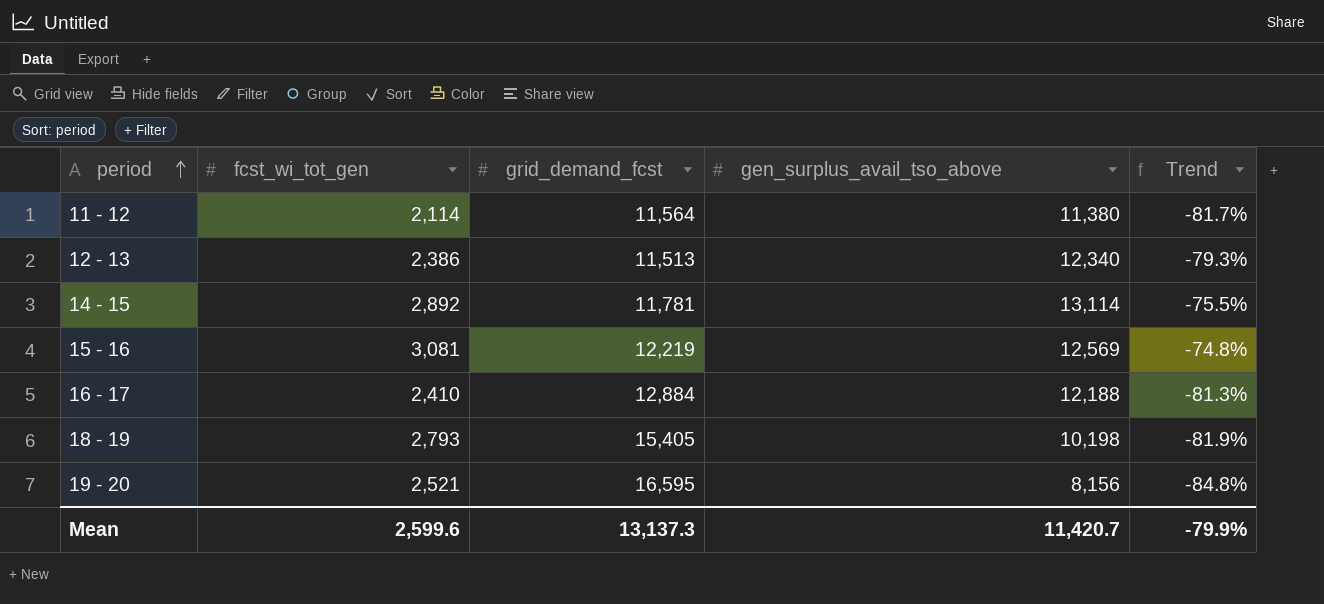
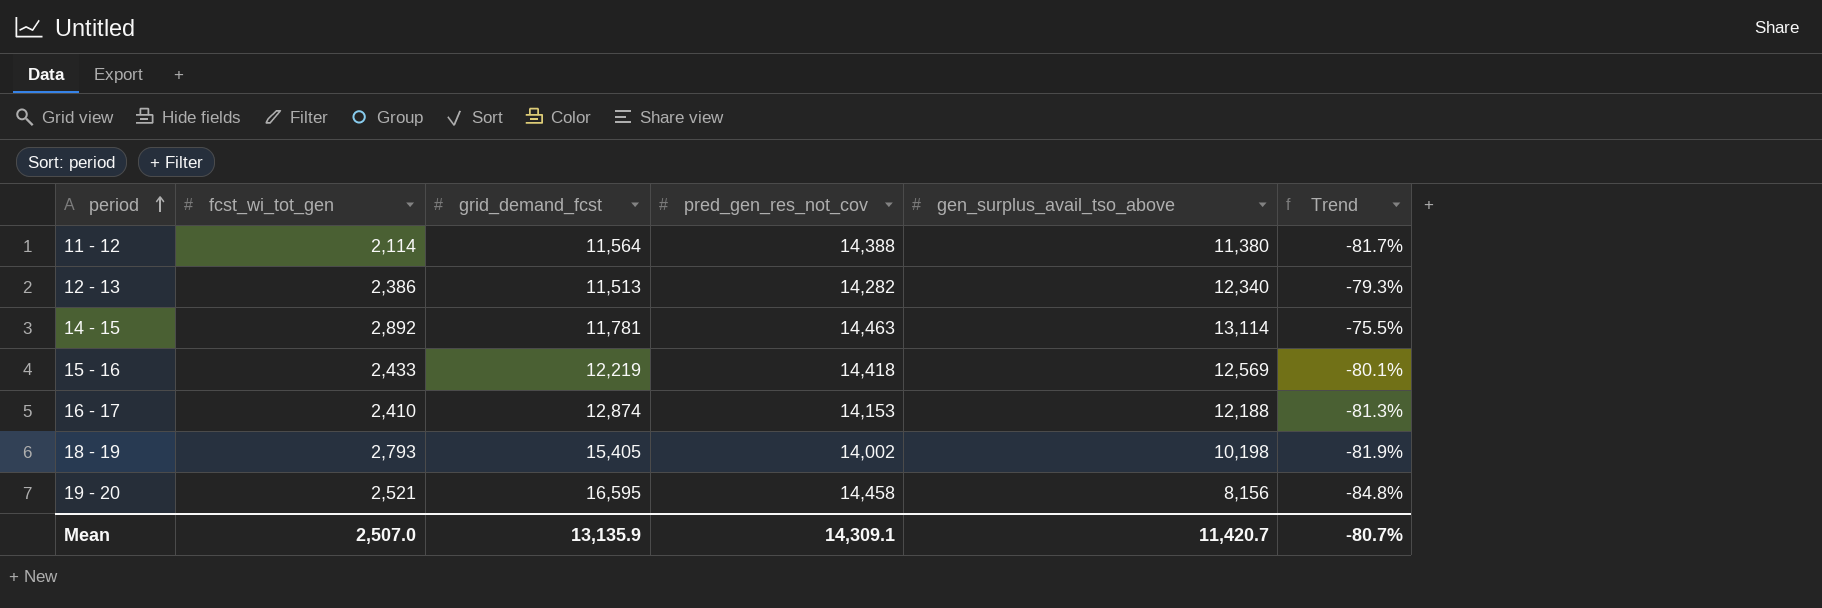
column pred_gen_res_not_cov | position: none -> 4
15 - 16 | fcst_wi_tot_gen: 3,081 -> 2,433
15 - 16 | Trend: -74.8% -> -80.1%
16 - 17 | grid_demand_fcst: 12,884 -> 12,874
Mean | fcst_wi_tot_gen: 2,599.6 -> 2,507.0
Mean | grid_demand_fcst: 13,137.3 -> 13,135.9
Mean | Trend: -79.9% -> -80.7%

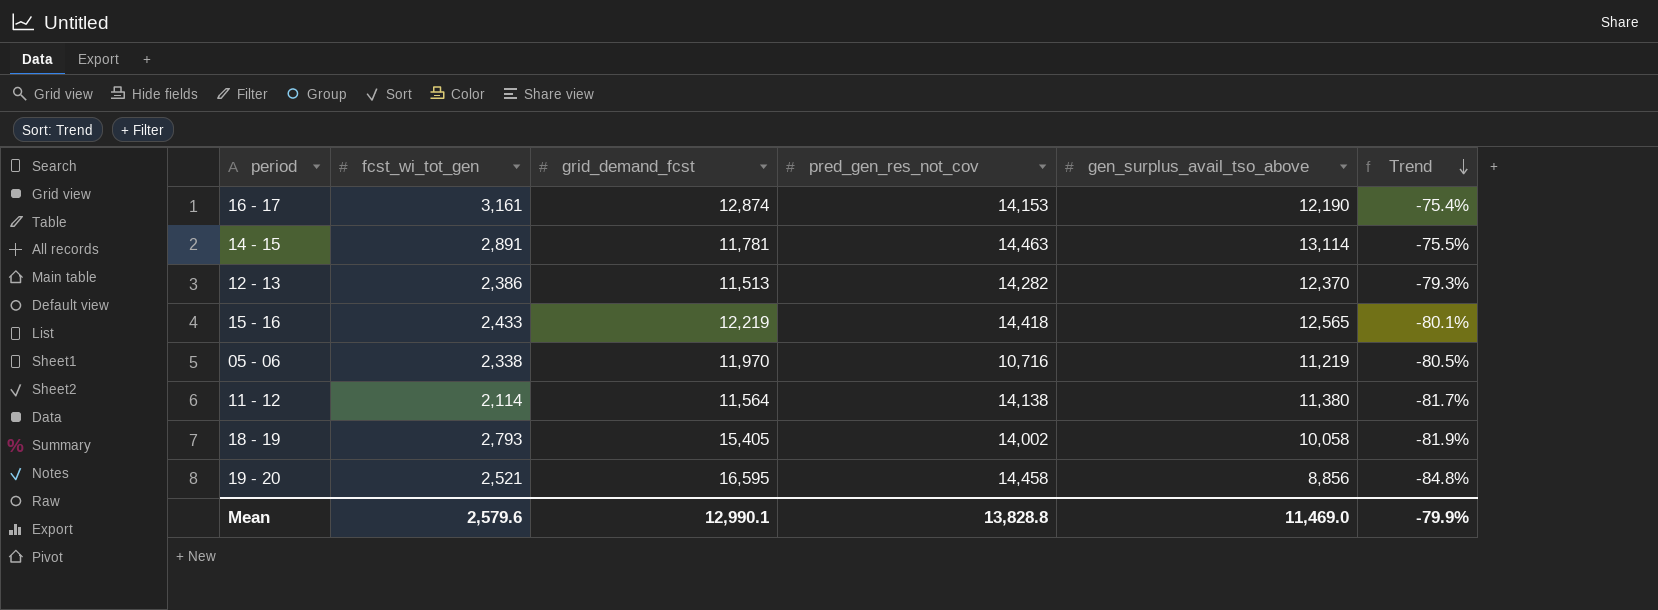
row order: period ascending -> Trend descending
16 - 17 | fcst_wi_tot_gen: 2,410 -> 3,161
16 - 17 | gen_surplus_avail_tso_above: 12,188 -> 12,190
16 - 17 | Trend: -81.3% -> -75.4%
14 - 15 | fcst_wi_tot_gen: 2,892 -> 2,891
12 - 13 | gen_surplus_avail_tso_above: 12,340 -> 12,370
15 - 16 | gen_surplus_avail_tso_above: 12,569 -> 12,565
row 05 - 06: none -> 2,338 | 11,970 | 10,716 | 11,219 | -80.5%
11 - 12 | pred_gen_res_not_cov: 14,388 -> 14,138
18 - 19 | gen_surplus_avail_tso_above: 10,198 -> 10,058
19 - 20 | gen_surplus_avail_tso_above: 8,156 -> 8,856
Mean | fcst_wi_tot_gen: 2,507.0 -> 2,579.6
Mean | grid_demand_fcst: 13,135.9 -> 12,990.1
Mean | pred_gen_res_not_cov: 14,309.1 -> 13,828.8
Mean | gen_surplus_avail_tso_above: 11,420.7 -> 11,469.0
Mean | Trend: -80.7% -> -79.9%

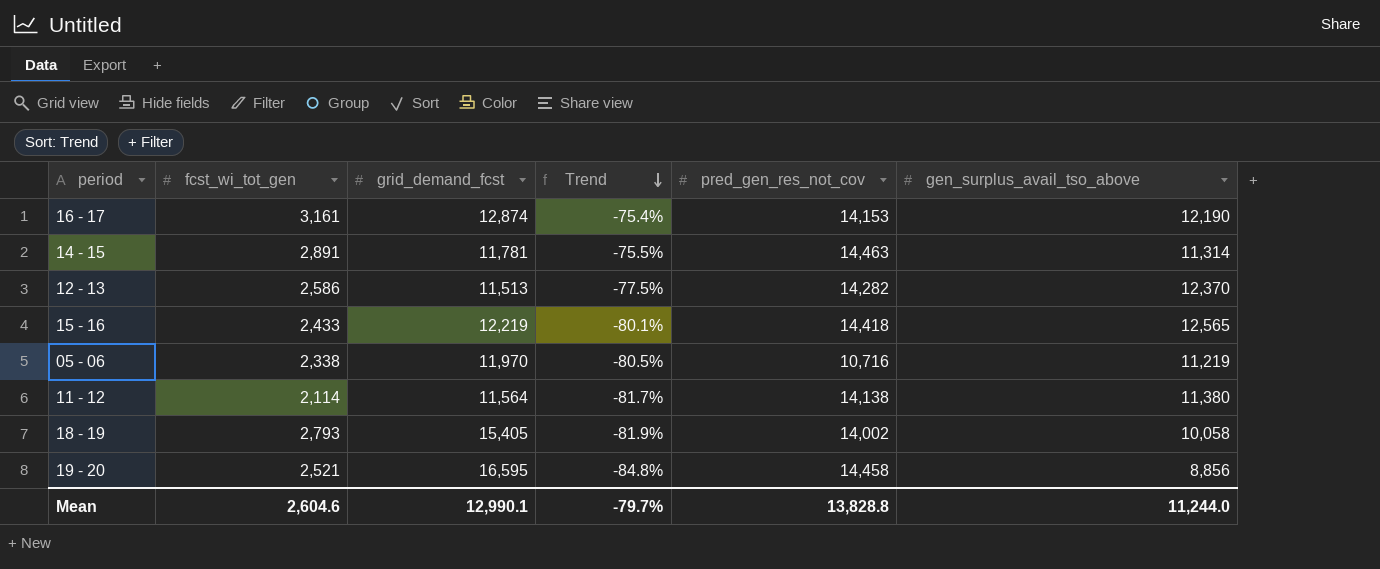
column Trend | position: 6 -> 4
14 - 15 | gen_surplus_avail_tso_above: 13,114 -> 11,314
12 - 13 | fcst_wi_tot_gen: 2,386 -> 2,586
12 - 13 | Trend: -79.3% -> -77.5%
Mean | fcst_wi_tot_gen: 2,579.6 -> 2,604.6
Mean | Trend: -79.9% -> -79.7%
Mean | gen_surplus_avail_tso_above: 11,469.0 -> 11,244.0

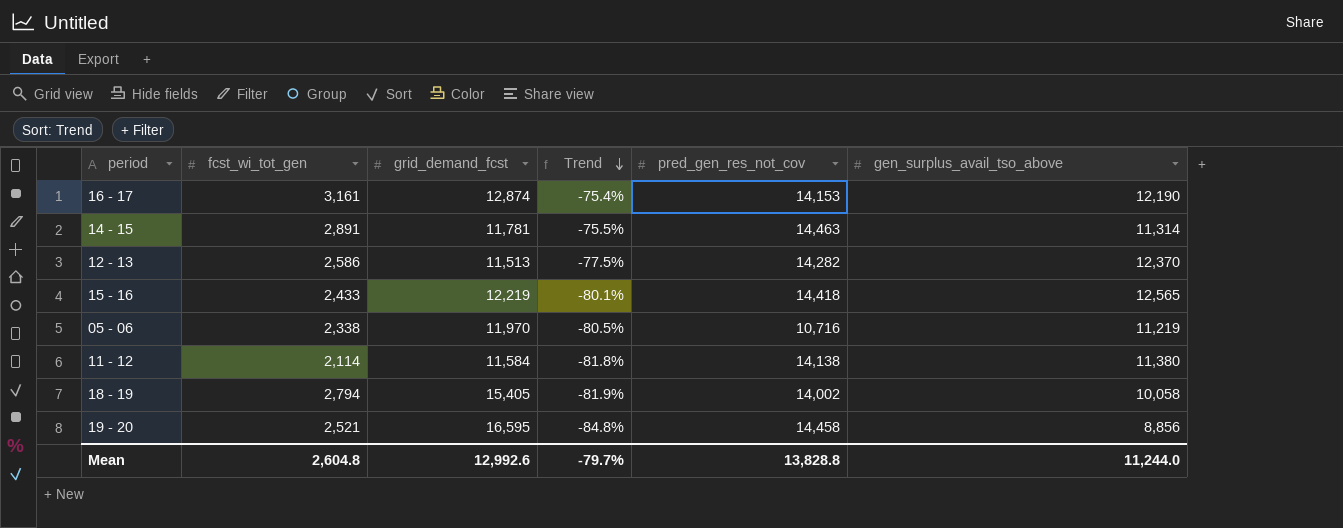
11 - 12 | grid_demand_fcst: 11,564 -> 11,584
11 - 12 | Trend: -81.7% -> -81.8%
18 - 19 | fcst_wi_tot_gen: 2,793 -> 2,794
Mean | fcst_wi_tot_gen: 2,604.6 -> 2,604.8
Mean | grid_demand_fcst: 12,990.1 -> 12,992.6

